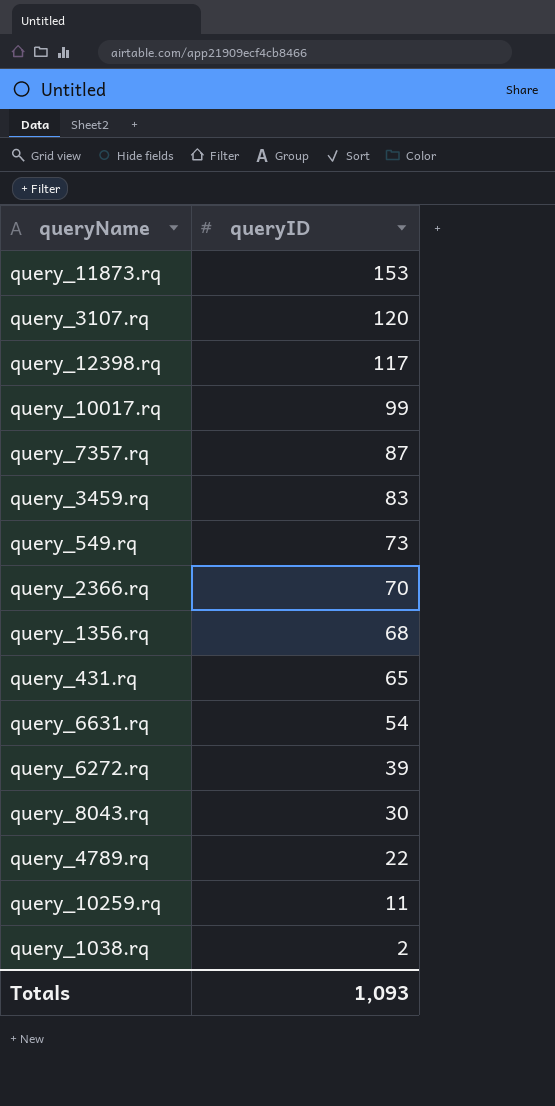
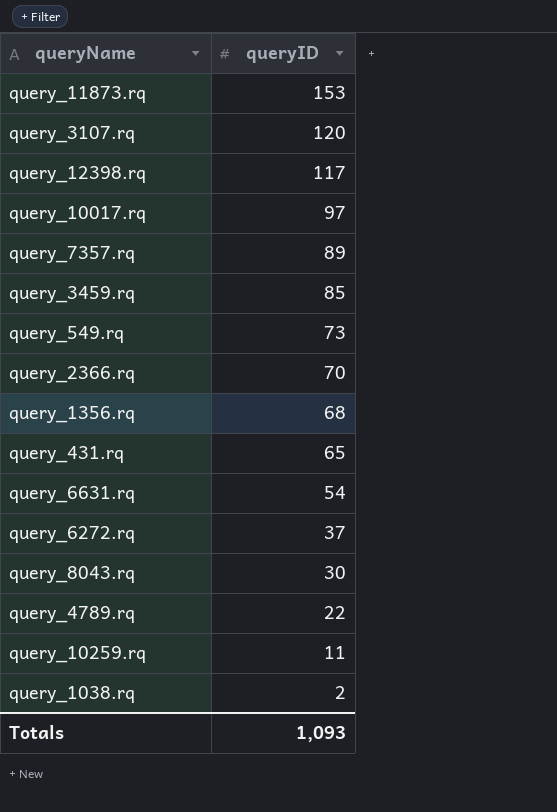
query_10017.rq | queryID: 99 -> 97
query_7357.rq | queryID: 87 -> 89
query_3459.rq | queryID: 83 -> 85
query_6272.rq | queryID: 39 -> 37

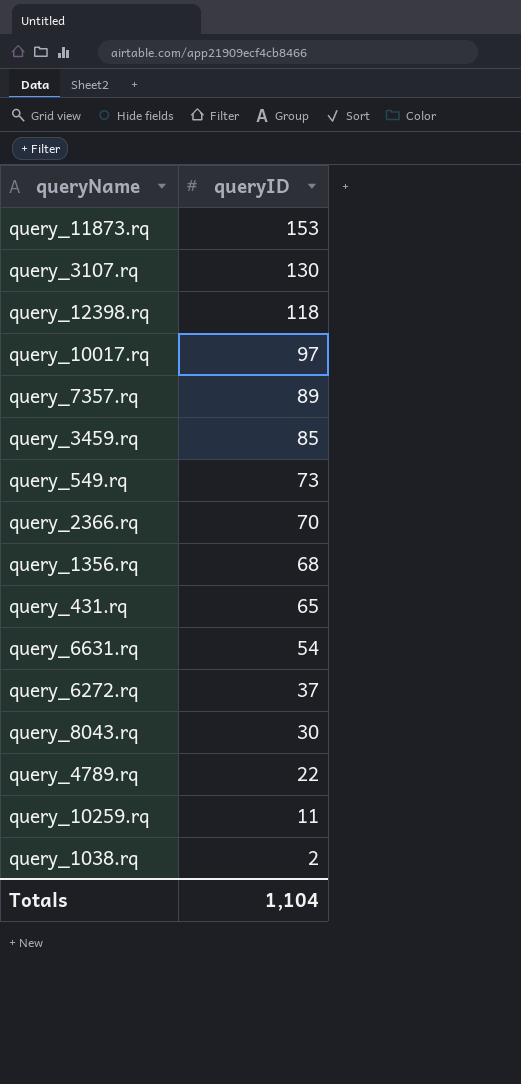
query_3107.rq | queryID: 120 -> 130
query_12398.rq | queryID: 117 -> 118
Totals | queryID: 1,093 -> 1,104

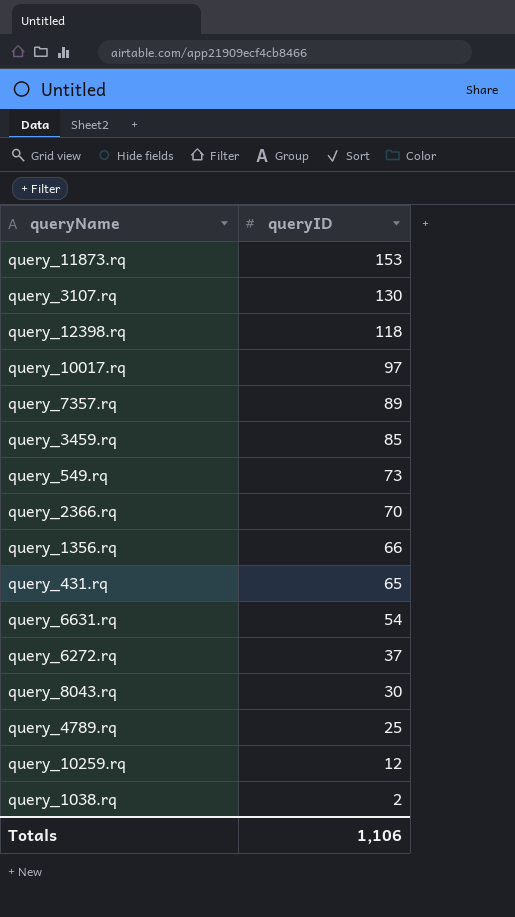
query_1356.rq | queryID: 68 -> 66
query_4789.rq | queryID: 22 -> 25
query_10259.rq | queryID: 11 -> 12
Totals | queryID: 1,104 -> 1,106

